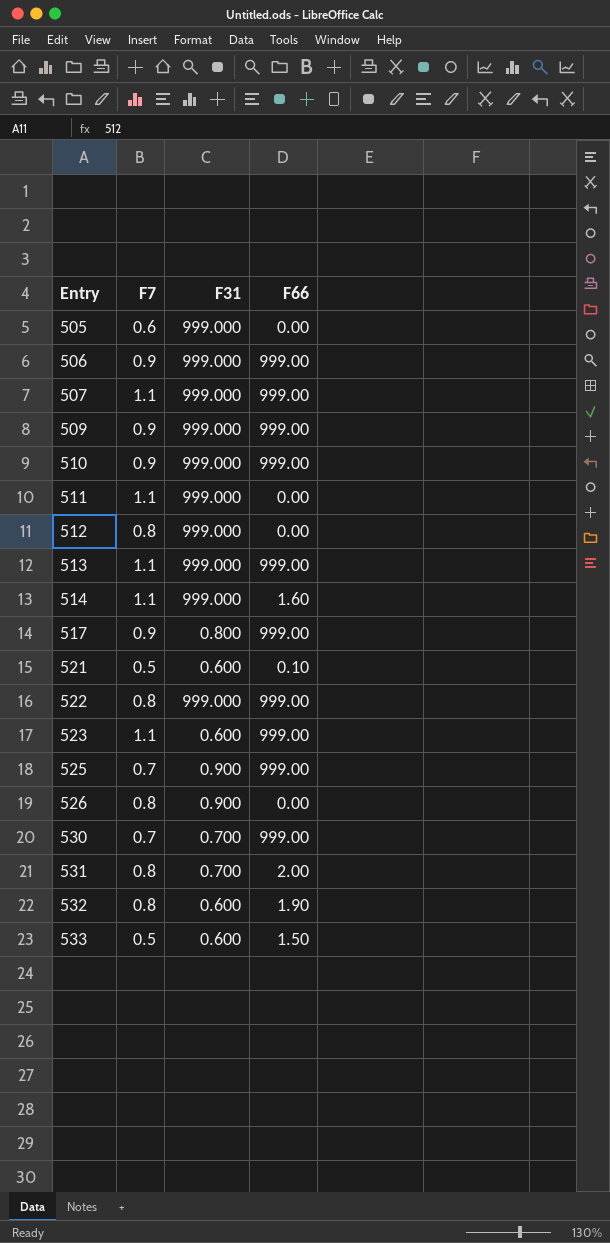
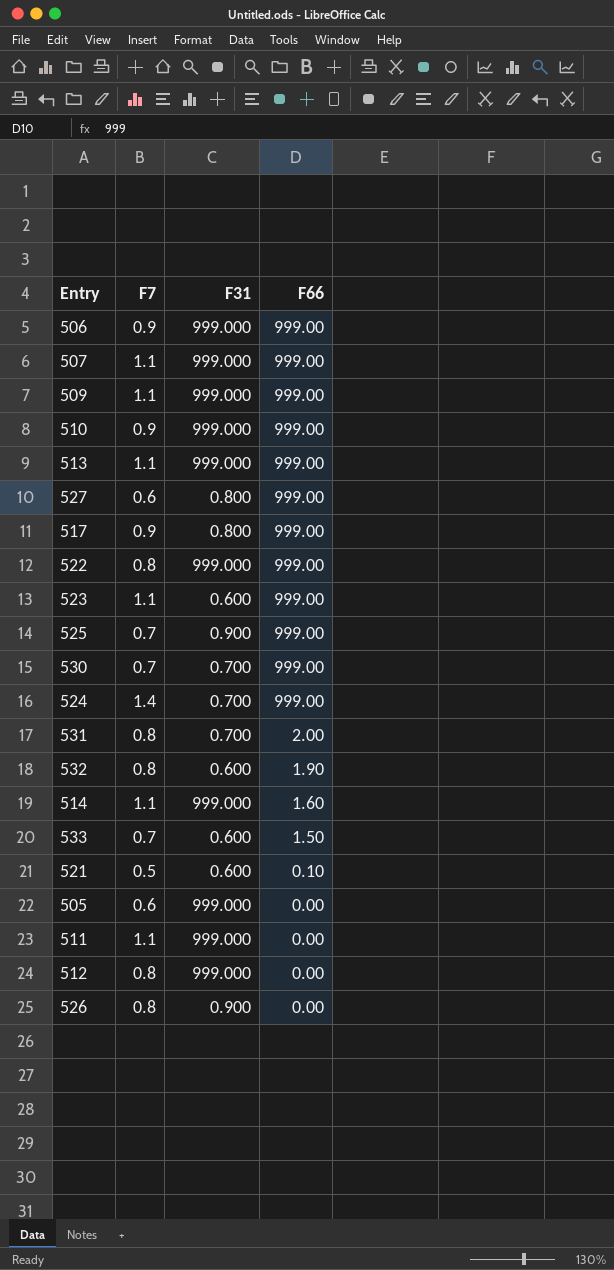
row order: Entry ascending -> F66 descending
509 | F7: 0.9 -> 1.1
row 527: none -> 0.6 | 0.800 | 999.00
row 524: none -> 1.4 | 0.700 | 999.00
533 | F7: 0.5 -> 0.7

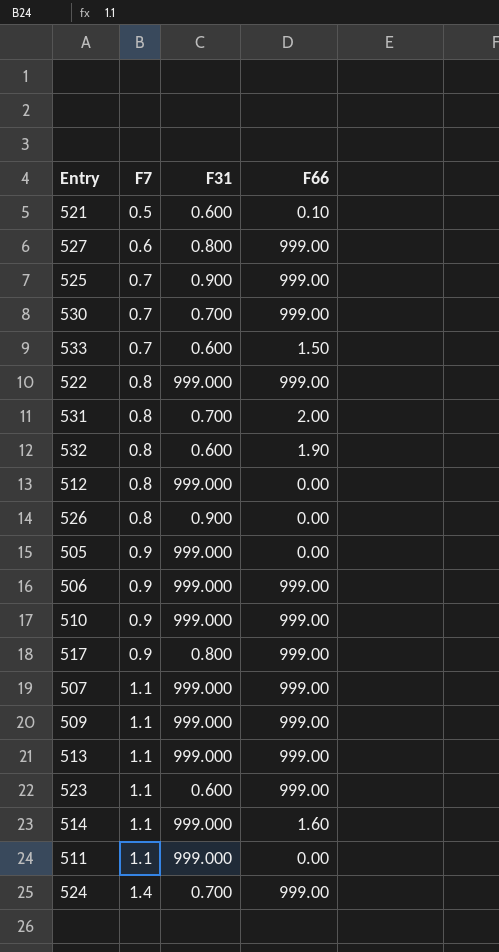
row order: F66 descending -> F7 ascending
505 | F7: 0.6 -> 0.9

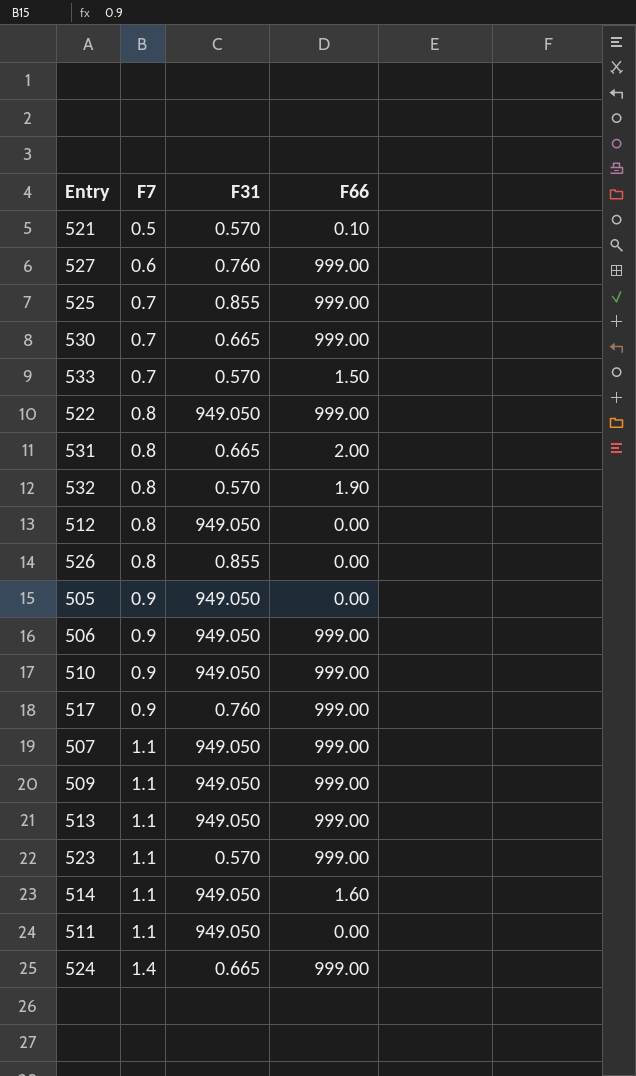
521 | F31: 0.600 -> 0.570
527 | F31: 0.800 -> 0.760
525 | F31: 0.900 -> 0.855
530 | F31: 0.700 -> 0.665
533 | F31: 0.600 -> 0.570
522 | F31: 999.000 -> 949.050
531 | F31: 0.700 -> 0.665
532 | F31: 0.600 -> 0.570
512 | F31: 999.000 -> 949.050
526 | F31: 0.900 -> 0.855
505 | F31: 999.000 -> 949.050
506 | F31: 999.000 -> 949.050
510 | F31: 999.000 -> 949.050
517 | F31: 0.800 -> 0.760
507 | F31: 999.000 -> 949.050
509 | F31: 999.000 -> 949.050
513 | F31: 999.000 -> 949.050
523 | F31: 0.600 -> 0.570
514 | F31: 999.000 -> 949.050
511 | F31: 999.000 -> 949.050
524 | F31: 0.700 -> 0.665

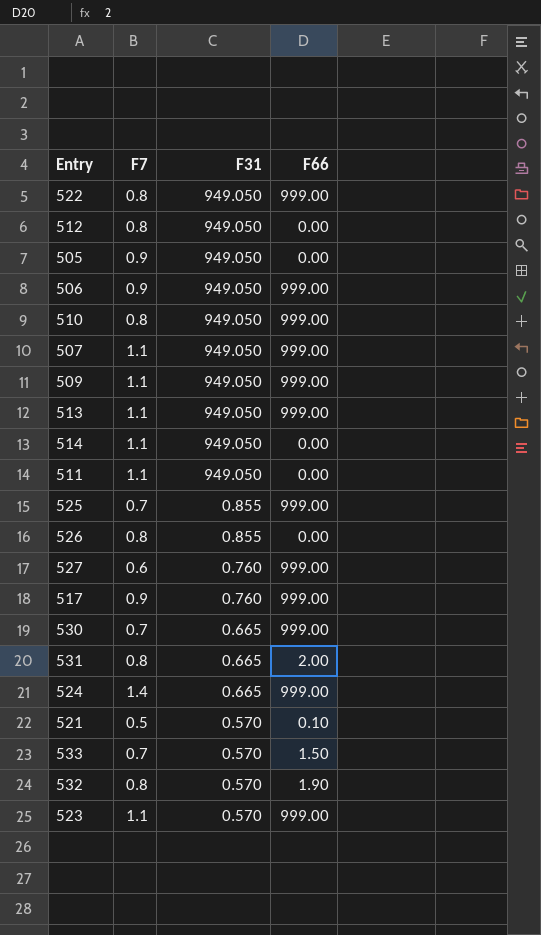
row order: F7 ascending -> F31 descending
510 | F7: 0.9 -> 0.8
514 | F66: 1.60 -> 0.00

